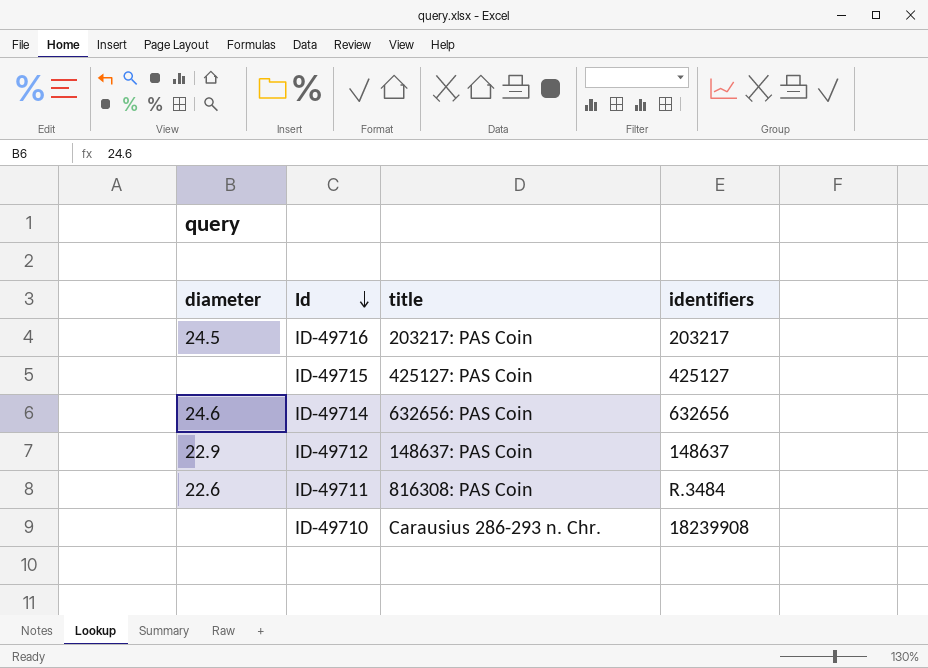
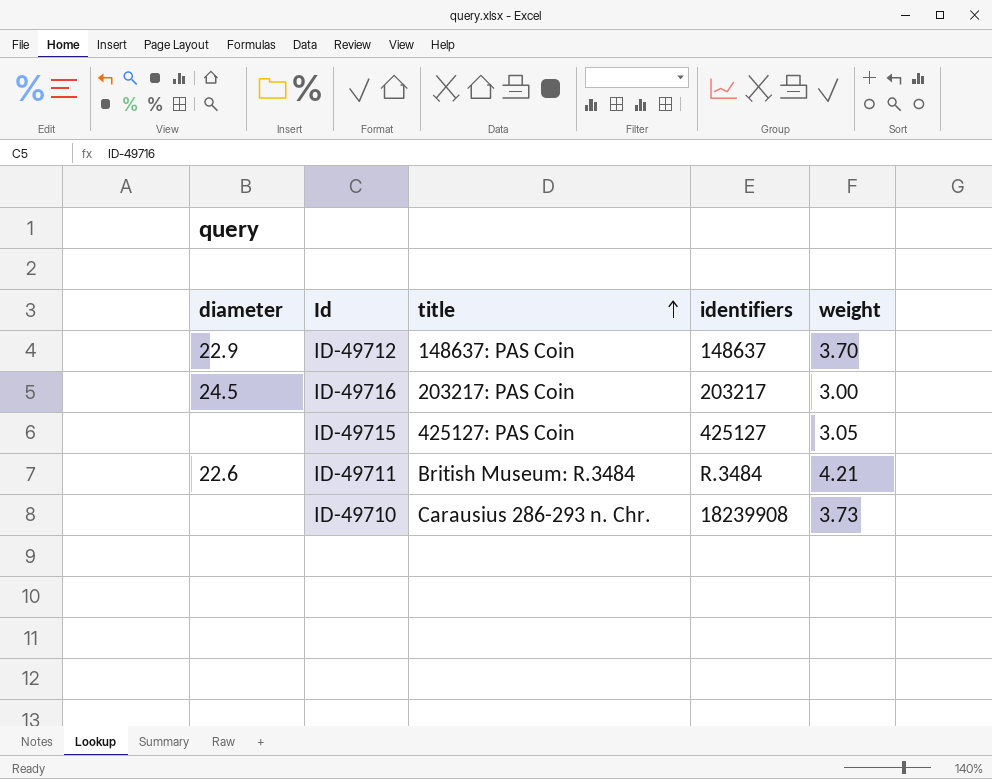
row order: Id descending -> title ascending
column weight | position: none -> 5
row ID-49714: 24.6 | 632656: PAS Coin | 632656 -> none
ID-49711 | title: 816308: PAS Coin -> British Museum: R.3484

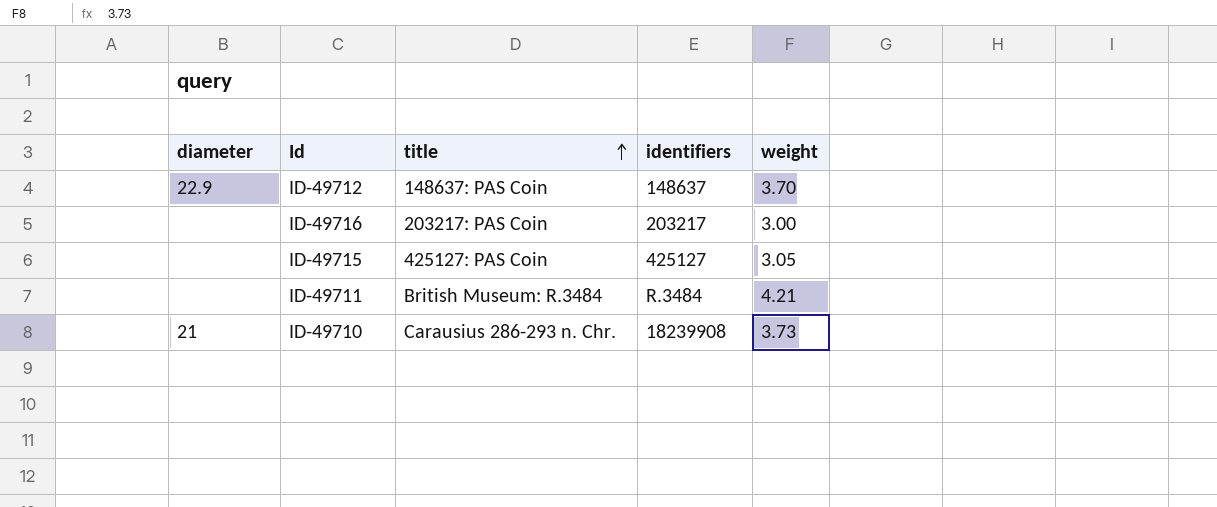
ID-49716 | diameter: 24.5 -> none
ID-49711 | diameter: 22.6 -> none
ID-49710 | diameter: none -> 21

